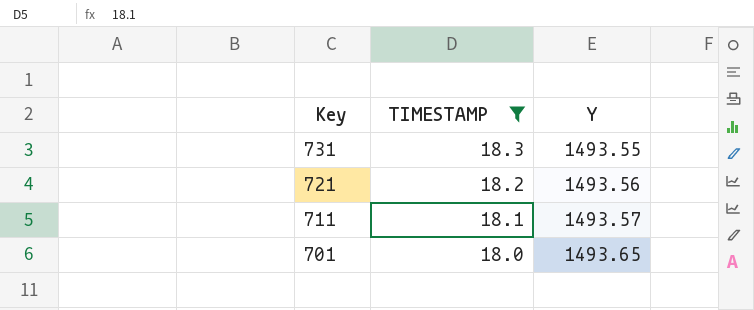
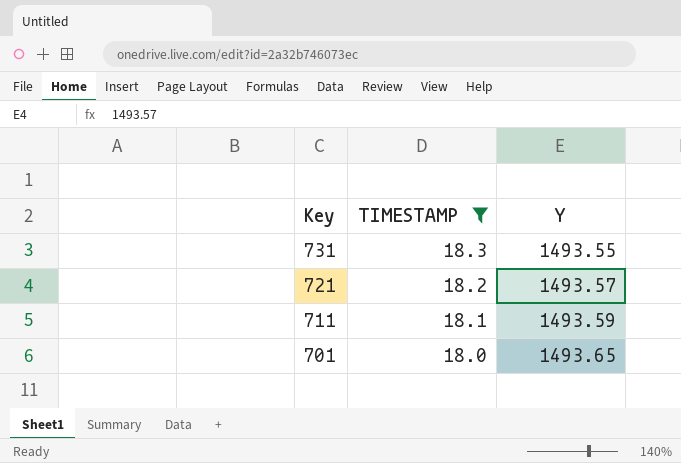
721 | Y: 1493.56 -> 1493.57
711 | Y: 1493.57 -> 1493.59

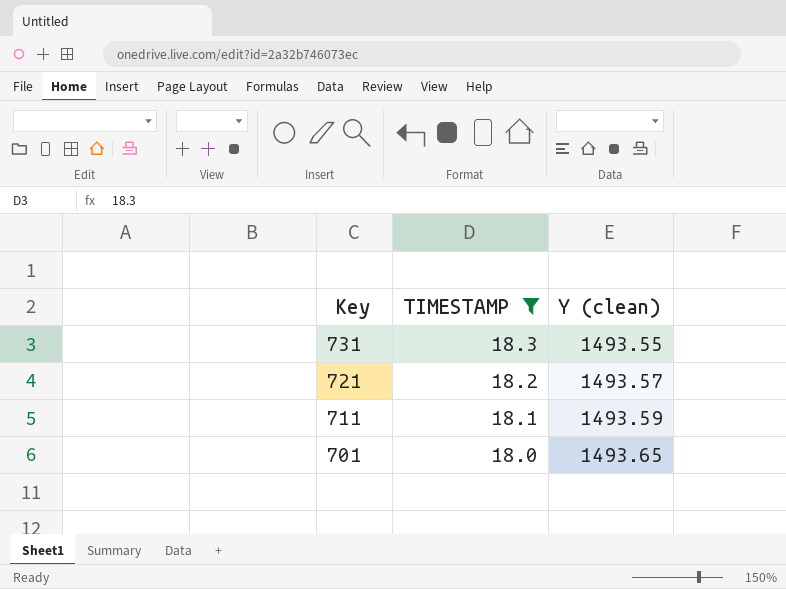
column name: Y -> Y (clean)

